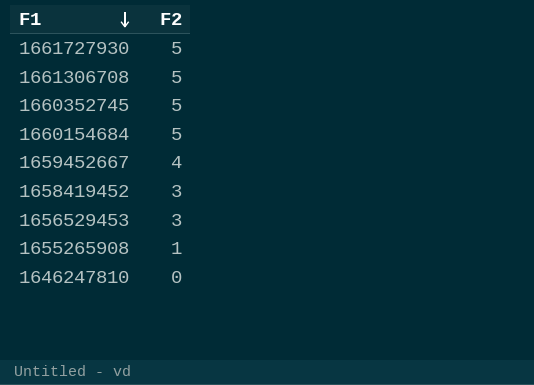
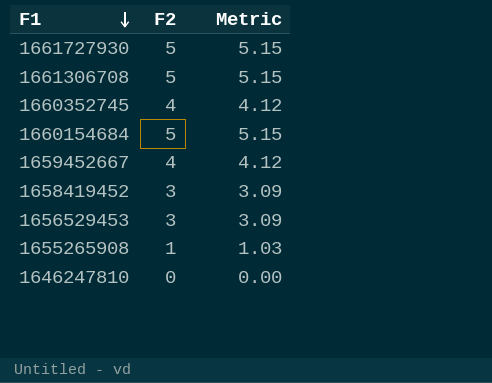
column Metric | formula: none -> [F2] * 1.03
1660352745 | F2: 5 -> 4

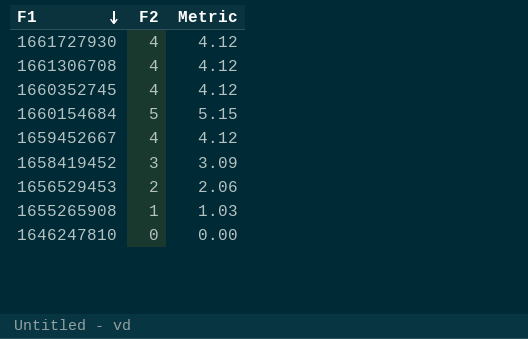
1661727930 | F2: 5 -> 4
1661727930 | Metric: 5.15 -> 4.12
1661306708 | F2: 5 -> 4
1661306708 | Metric: 5.15 -> 4.12
1656529453 | F2: 3 -> 2
1656529453 | Metric: 3.09 -> 2.06

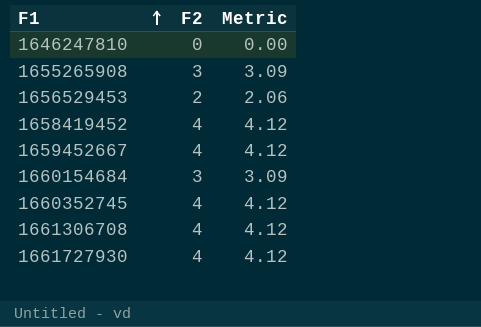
row order: F1 descending -> F1 ascending
1655265908 | F2: 1 -> 3
1655265908 | Metric: 1.03 -> 3.09
1658419452 | F2: 3 -> 4
1658419452 | Metric: 3.09 -> 4.12
1660154684 | F2: 5 -> 3
1660154684 | Metric: 5.15 -> 3.09

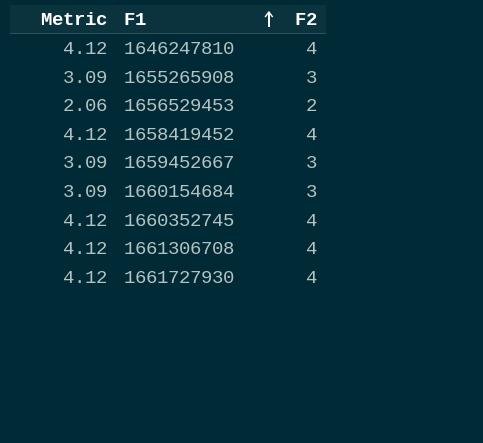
column Metric | position: 3 -> 1
1646247810 | Metric: 0.00 -> 4.12
1646247810 | F2: 0 -> 4
1659452667 | Metric: 4.12 -> 3.09
1659452667 | F2: 4 -> 3

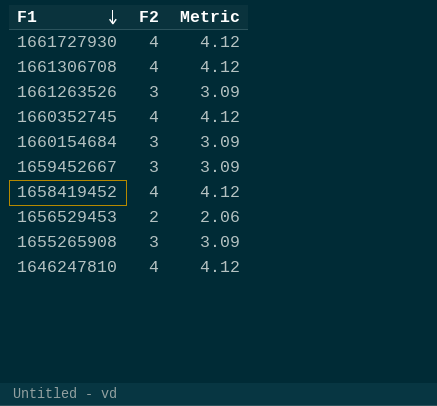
row order: F1 ascending -> F1 descending
column Metric | position: 1 -> 3
row 1661263526: none -> 3 | 3.09

